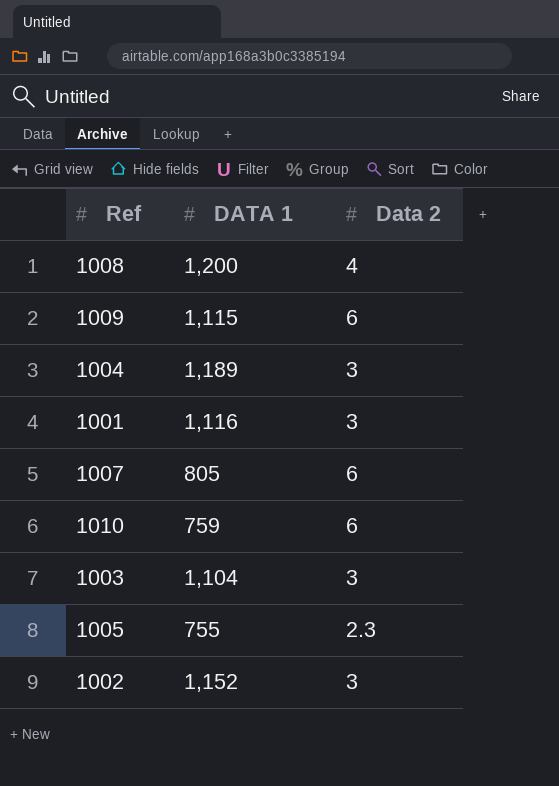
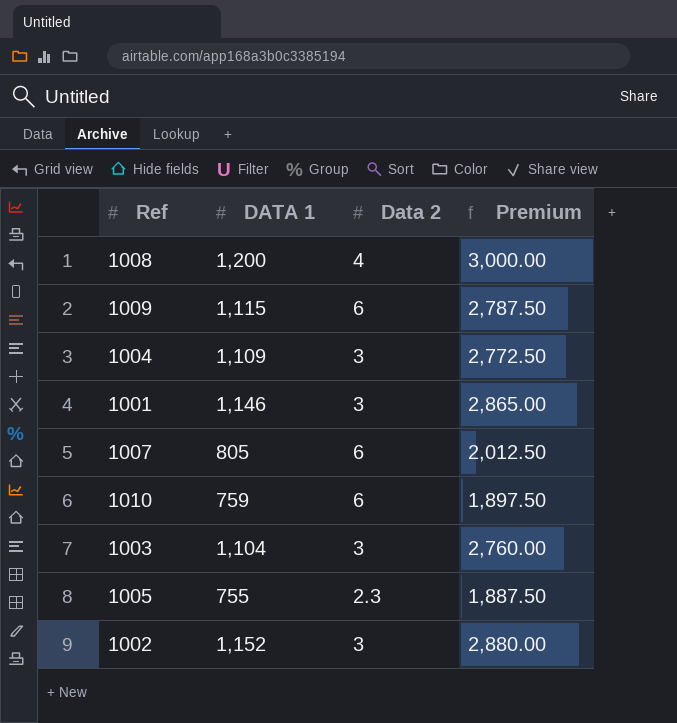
column Premium | formula: none -> [DATA 1] * 2.5
1004 | DATA 1: 1,189 -> 1,109
1001 | DATA 1: 1,116 -> 1,146

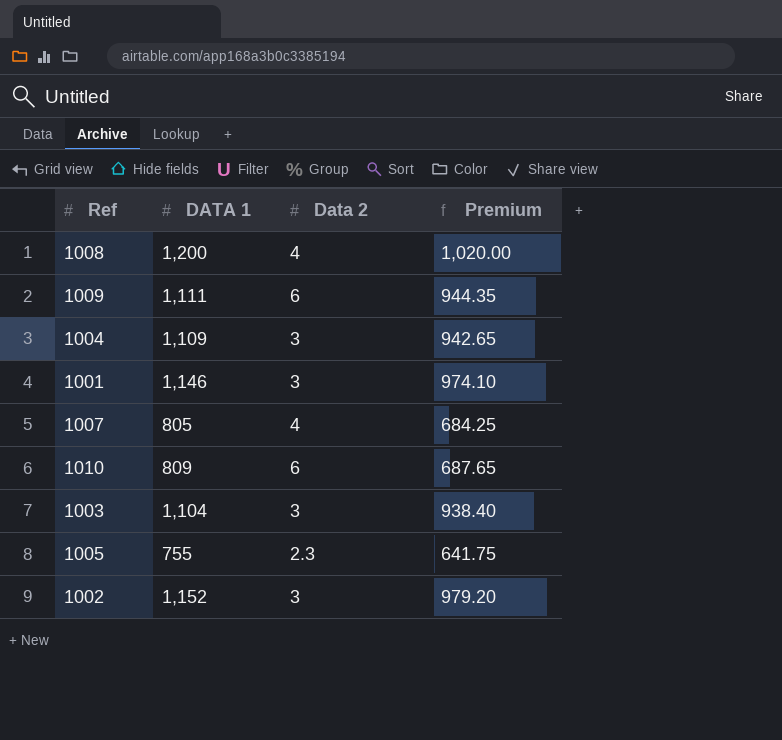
column Premium | formula: [DATA 1] * 2.5 -> [DATA 1] * 0.85
1009 | DATA 1: 1,115 -> 1,111
1007 | Data 2: 6 -> 4
1010 | DATA 1: 759 -> 809

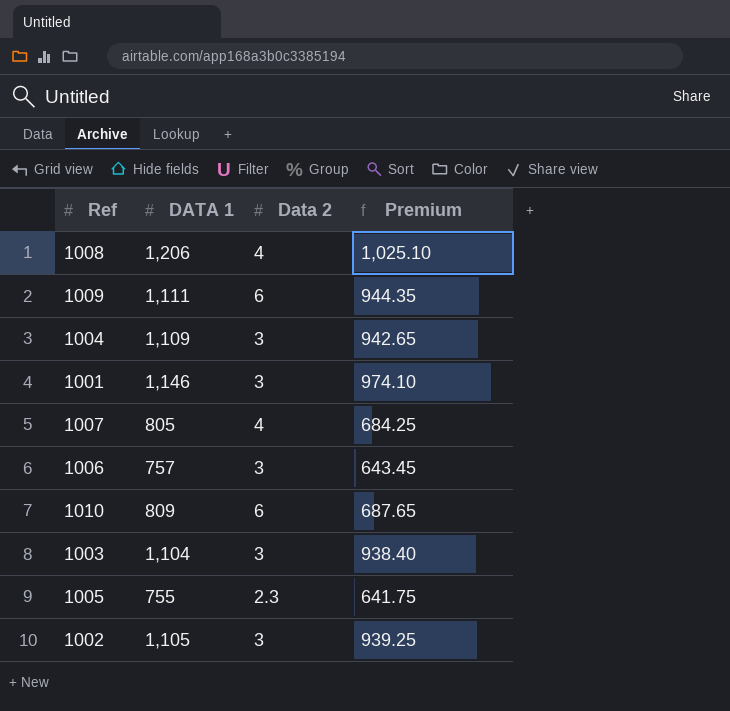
1008 | DATA 1: 1,200 -> 1,206
1008 | Premium: 1,020.00 -> 1,025.10
row 1006: none -> 757 | 3 | 643.45
1002 | DATA 1: 1,152 -> 1,105
1002 | Premium: 979.20 -> 939.25

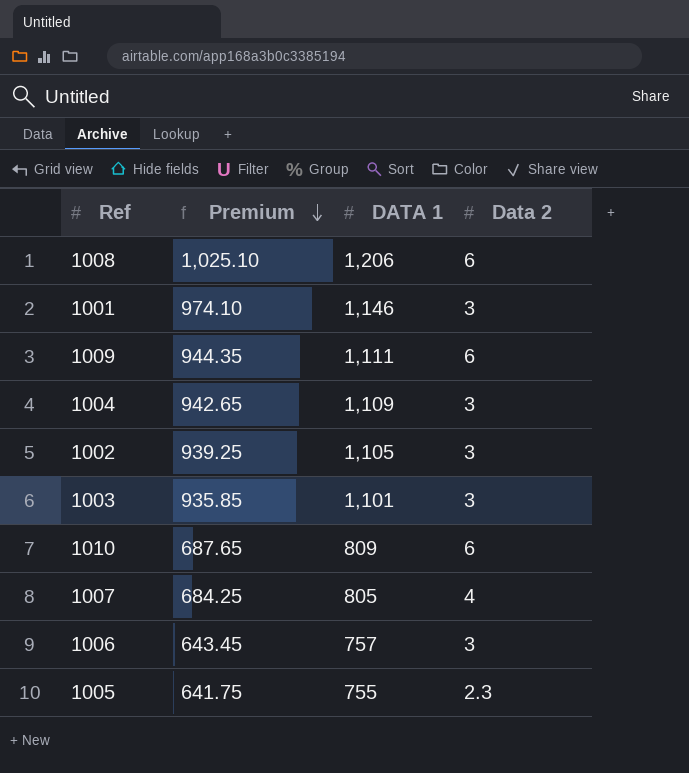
row order: none -> Premium descending
column Premium | position: 4 -> 2
1008 | Data 2: 4 -> 6
1003 | Premium: 938.40 -> 935.85
1003 | DATA 1: 1,104 -> 1,101

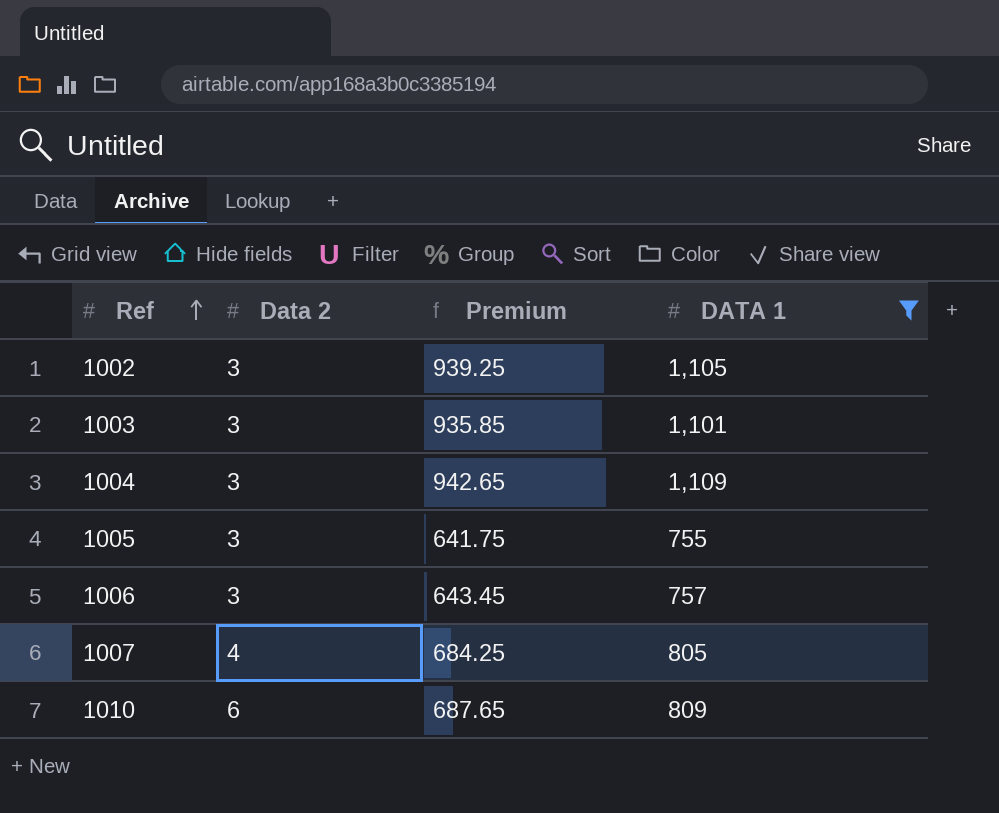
filter: none -> DATA 1 <= 1,109
row order: Premium descending -> Ref ascending
column Data 2 | position: 4 -> 2
1005 | Data 2: 2.3 -> 3

